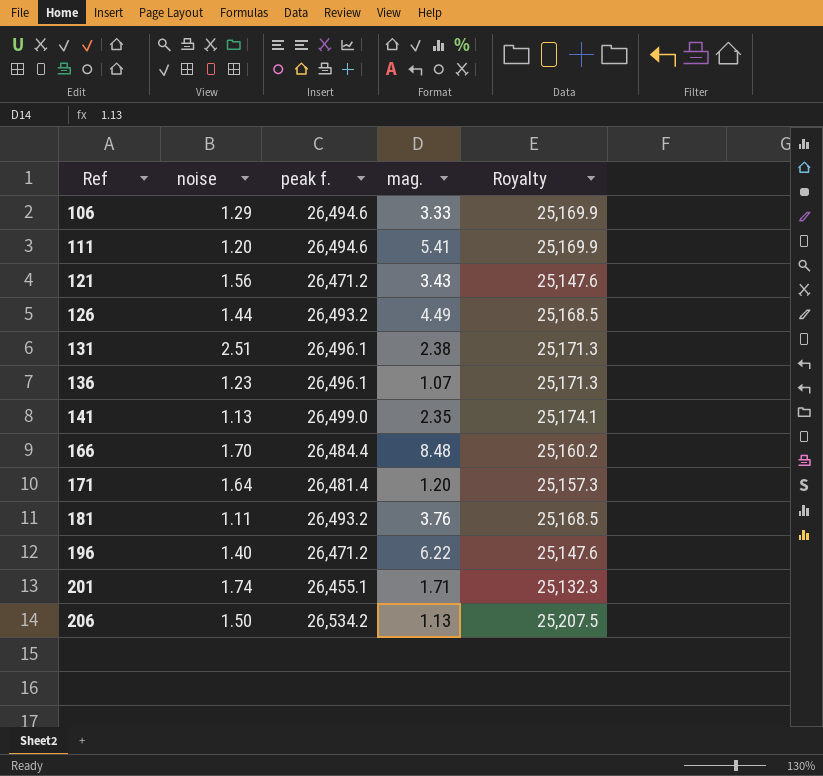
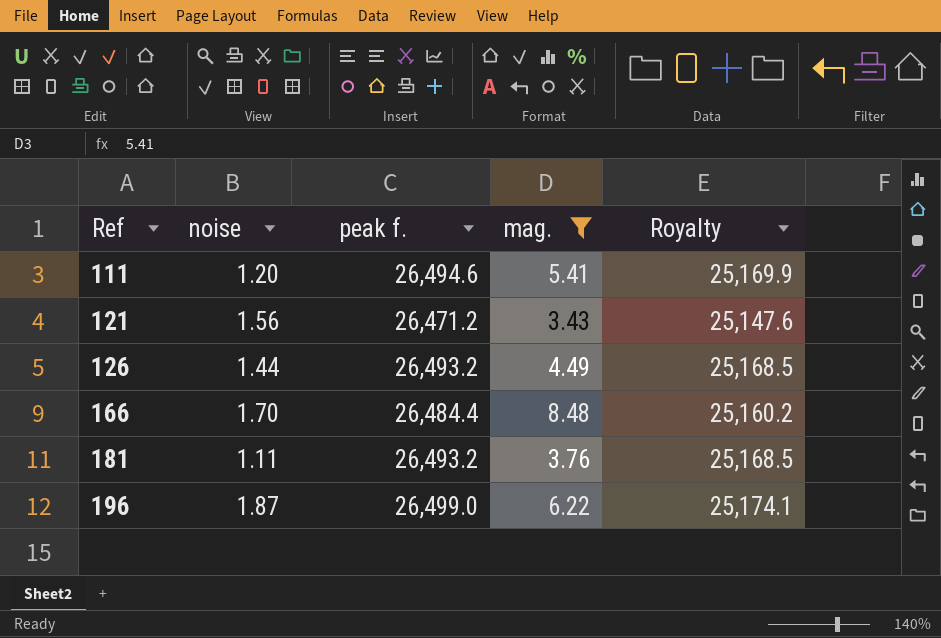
filter: none -> mag. >= 3.43
196 | noise: 1.40 -> 1.87
196 | peak f.: 26,471.2 -> 26,499.0
196 | Royalty: 25,147.6 -> 25,174.1

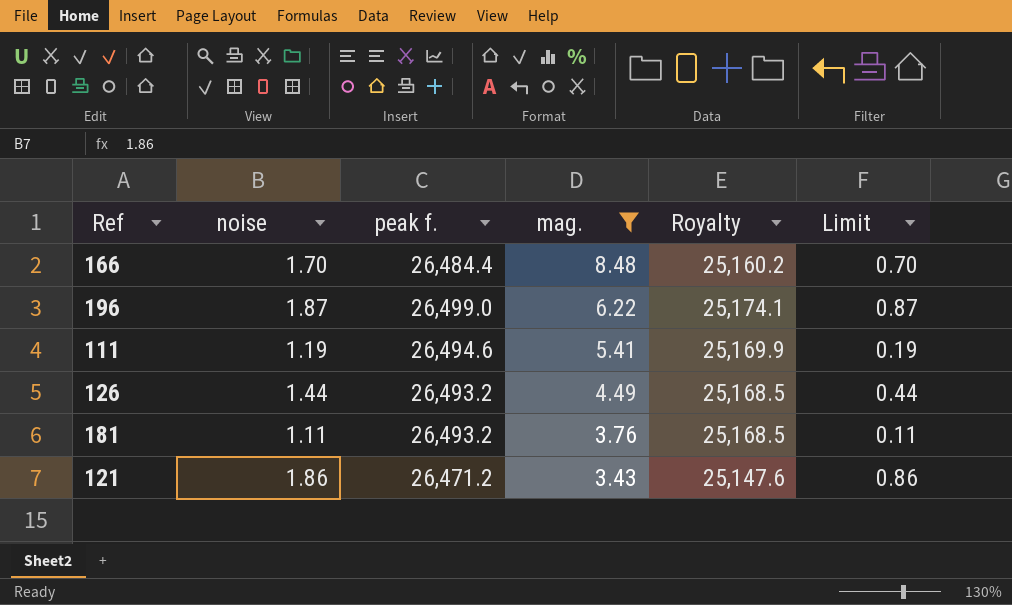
row order: Ref ascending -> mag. descending
column Limit | formula: none -> [noise] - 1
111 | noise: 1.20 -> 1.19
121 | noise: 1.56 -> 1.86

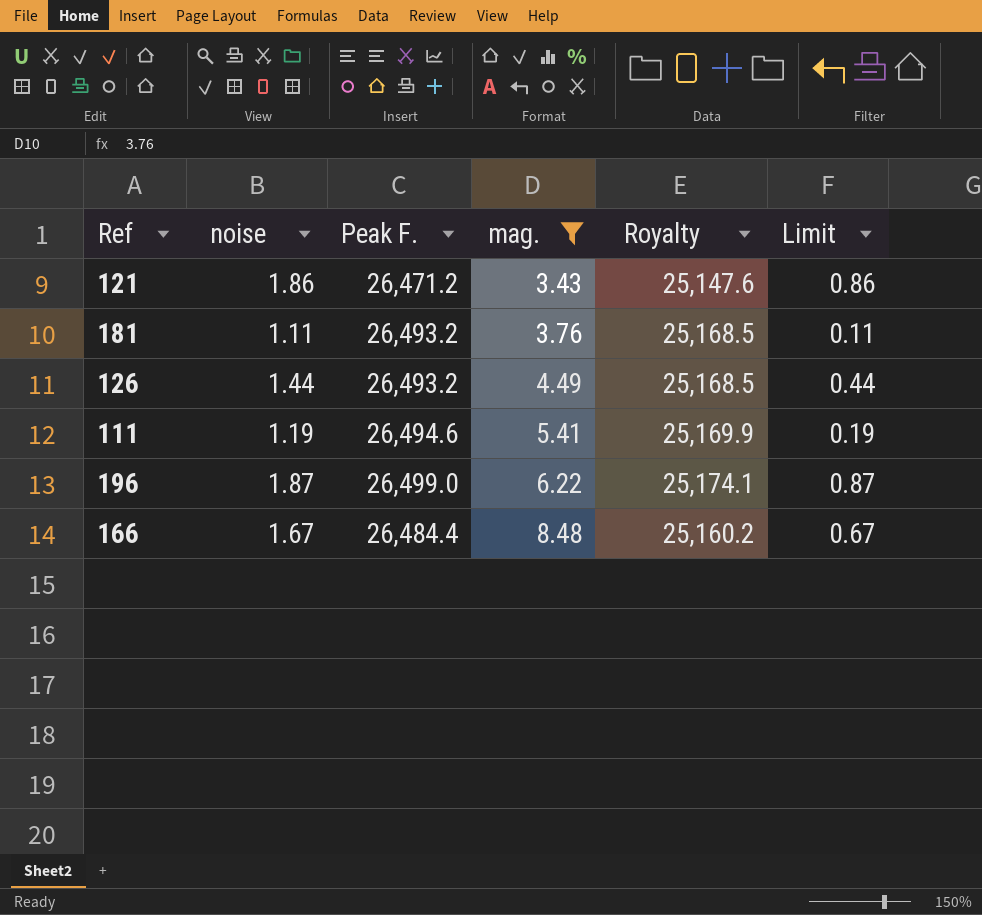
row order: mag. descending -> mag. ascending
column name: peak f. -> Peak F.
166 | noise: 1.70 -> 1.67
166 | Limit: 0.70 -> 0.67

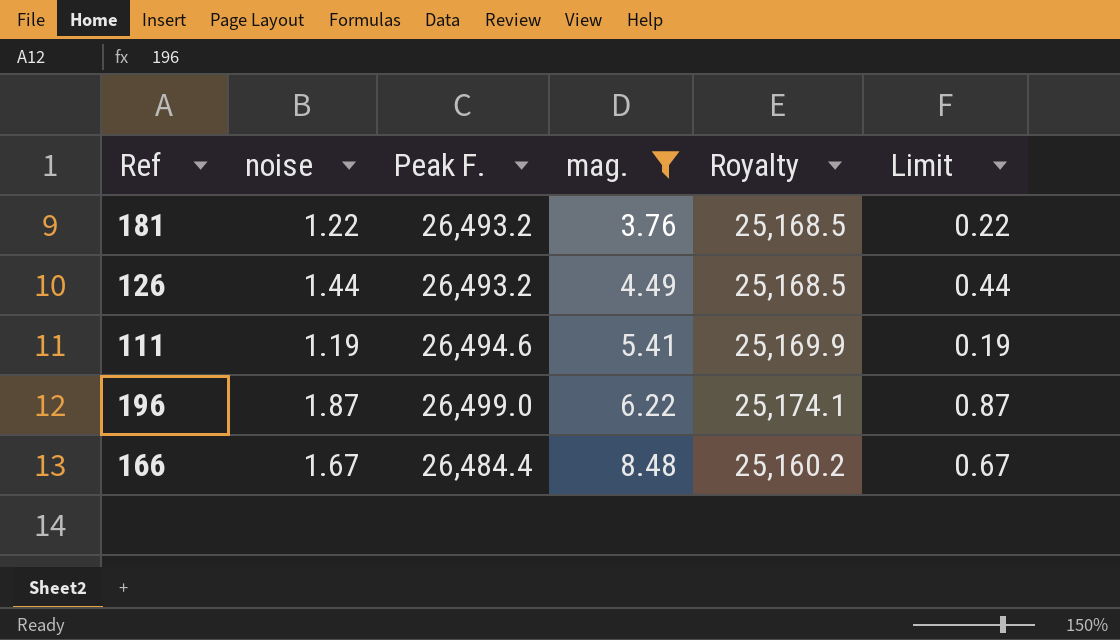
row 121: 1.86 | 26,471.2 | 3.43 | 25,147.6 | 0.86 -> none
181 | noise: 1.11 -> 1.22
181 | Limit: 0.11 -> 0.22

